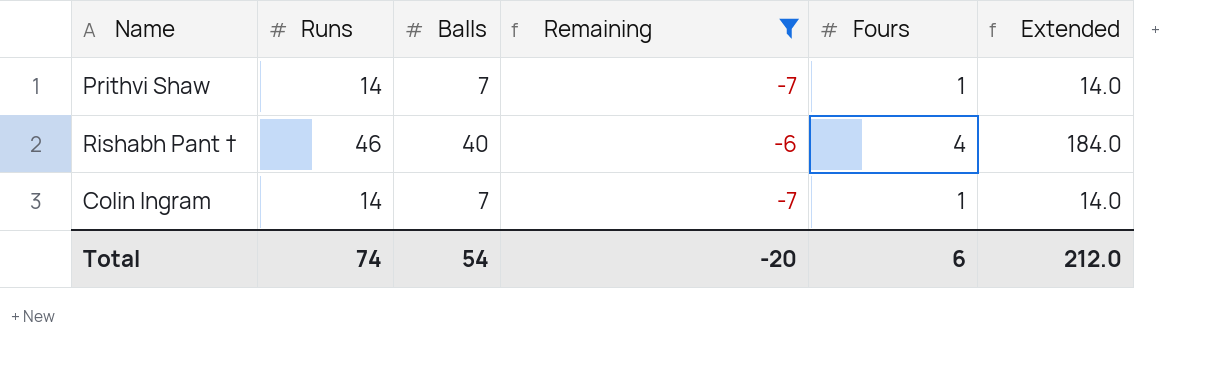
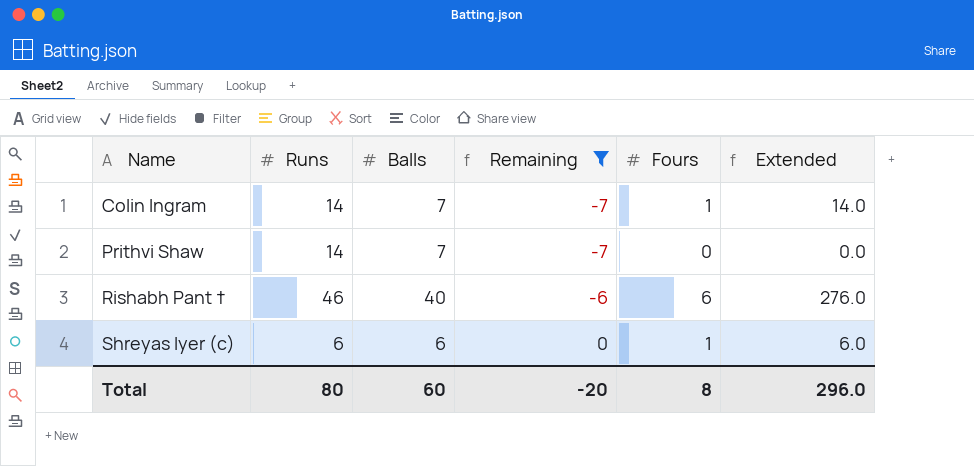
row order: none -> Name ascending
Prithvi Shaw | Fours: 1 -> 0
Prithvi Shaw | Extended: 14.0 -> 0.0
Rishabh Pant † | Fours: 4 -> 6
Rishabh Pant † | Extended: 184.0 -> 276.0
row Shreyas Iyer (c): none -> 6 | 6 | 0 | 1 | 6.0
Total | Runs: 74 -> 80
Total | Balls: 54 -> 60
Total | Fours: 6 -> 8
Total | Extended: 212.0 -> 296.0

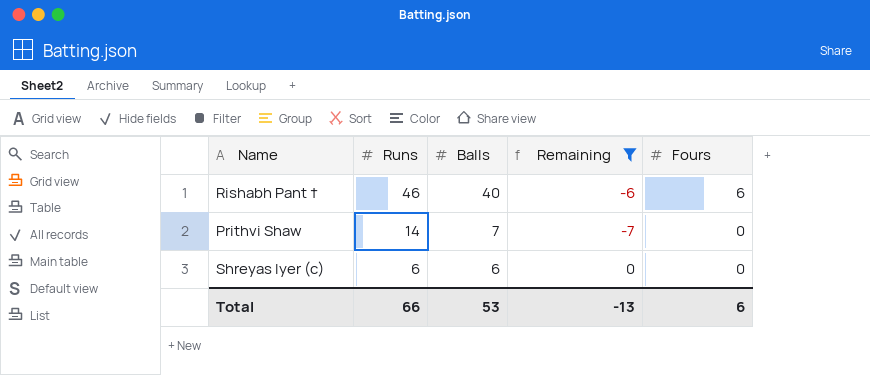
row order: Name ascending -> Runs descending
column Extended | formula: [Runs] * [Fours] -> none
row Colin Ingram: 14 | 7 | -7 | 1 | 14.0 -> none
Shreyas Iyer (c) | Fours: 1 -> 0
Total | Runs: 80 -> 66
Total | Balls: 60 -> 53
Total | Remaining: -20 -> -13
Total | Fours: 8 -> 6

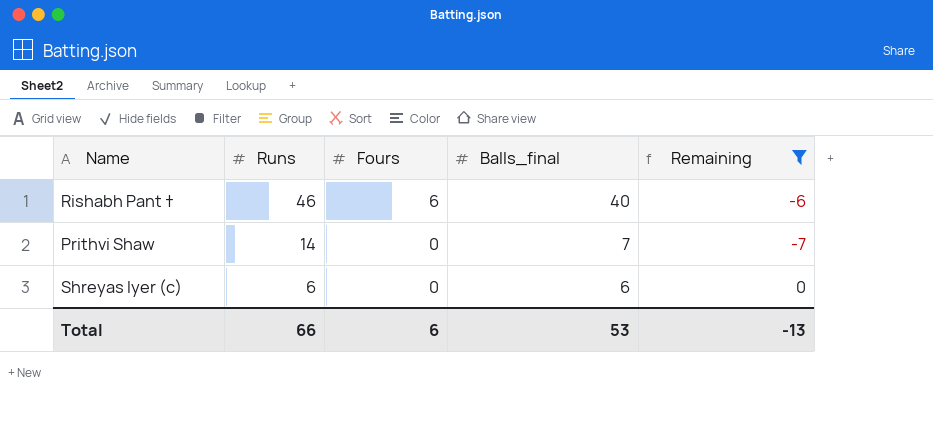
column Fours | position: 5 -> 3
column name: Balls -> Balls_final

